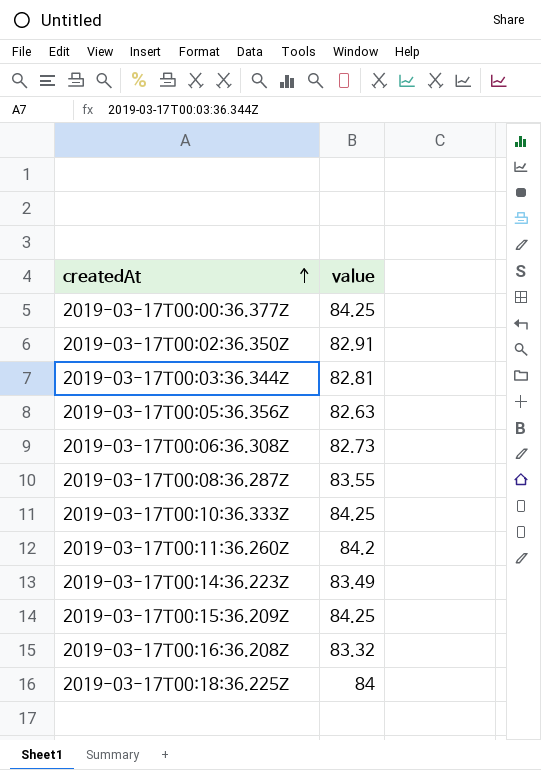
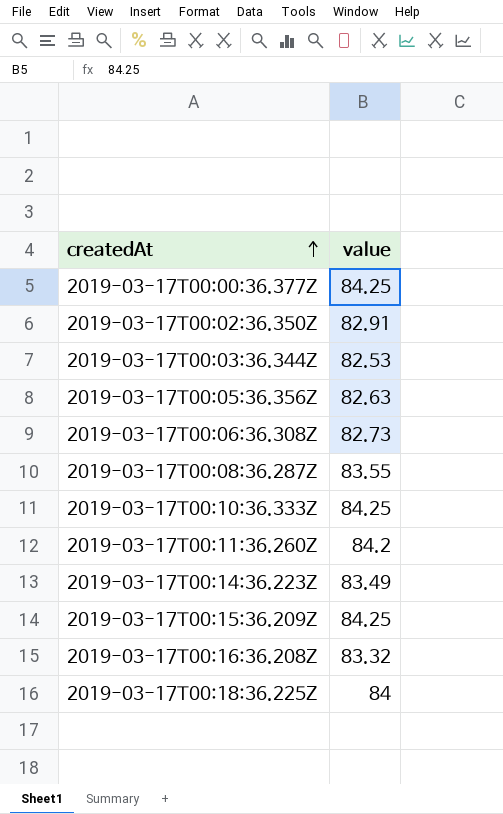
2019-03-17T00:03:36.344Z | value: 82.81 -> 82.53

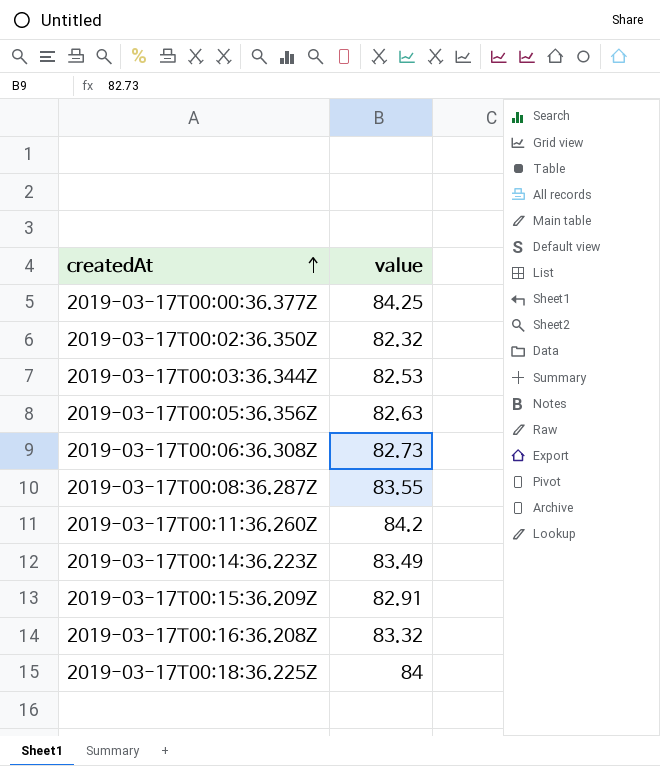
row 2019-03-17T00:10:36.333Z: 84.25 -> none
2019-03-17T00:02:36.350Z | value: 82.91 -> 82.32
2019-03-17T00:15:36.209Z | value: 84.25 -> 82.91

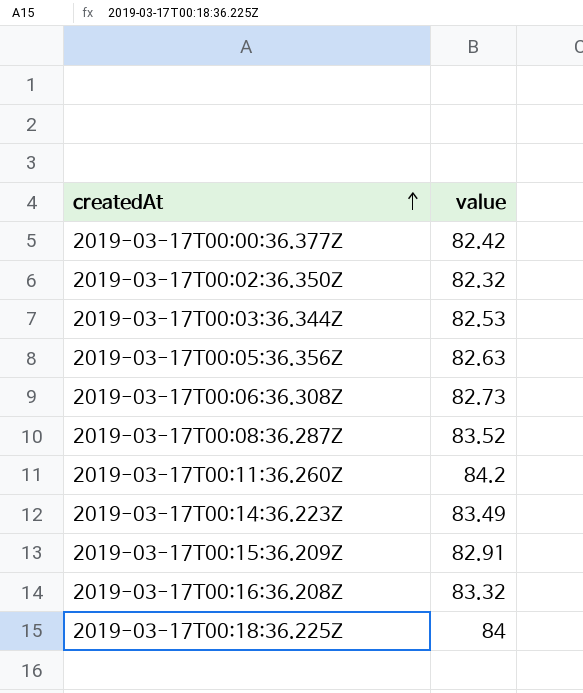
2019-03-17T00:00:36.377Z | value: 84.25 -> 82.42
2019-03-17T00:08:36.287Z | value: 83.55 -> 83.52

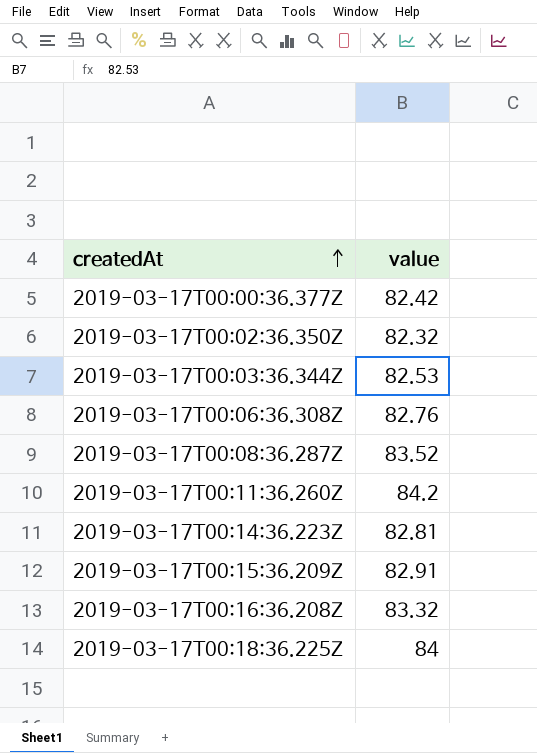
row 2019-03-17T00:05:36.356Z: 82.63 -> none
2019-03-17T00:06:36.308Z | value: 82.73 -> 82.76
2019-03-17T00:14:36.223Z | value: 83.49 -> 82.81

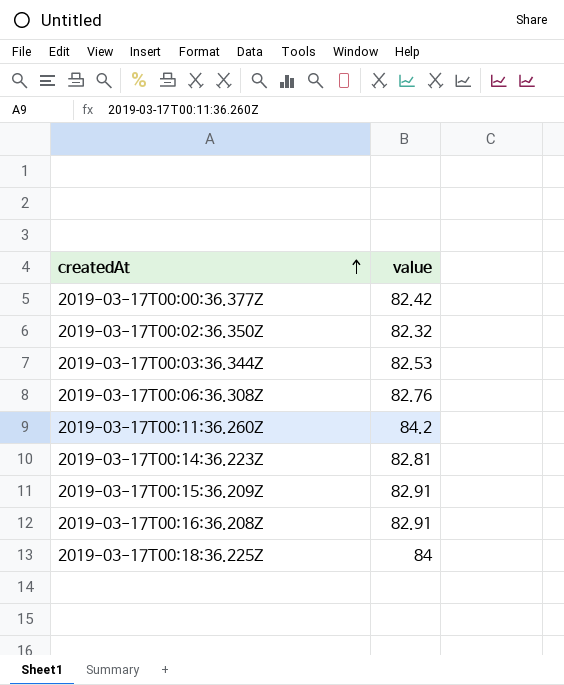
row 2019-03-17T00:08:36.287Z: 83.52 -> none
2019-03-17T00:16:36.208Z | value: 83.32 -> 82.91

